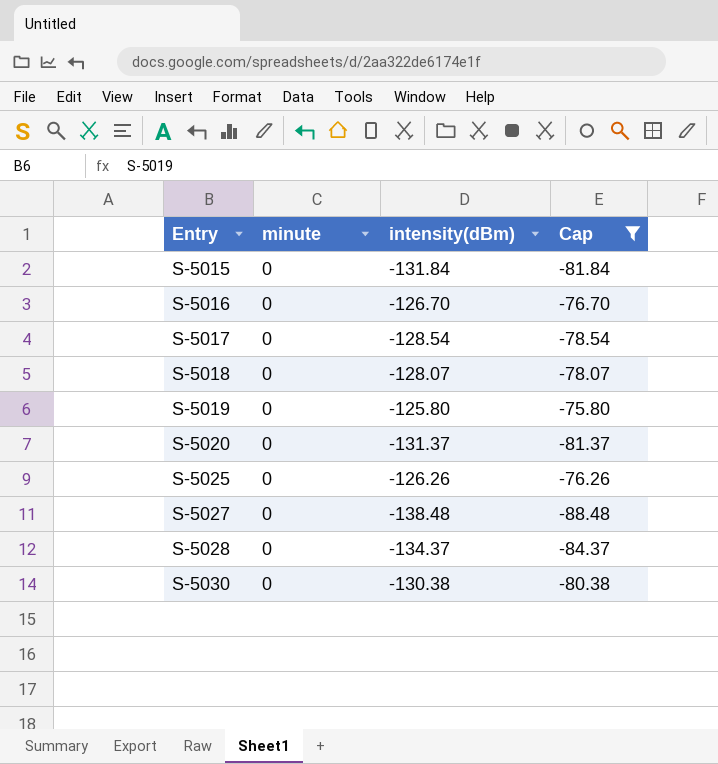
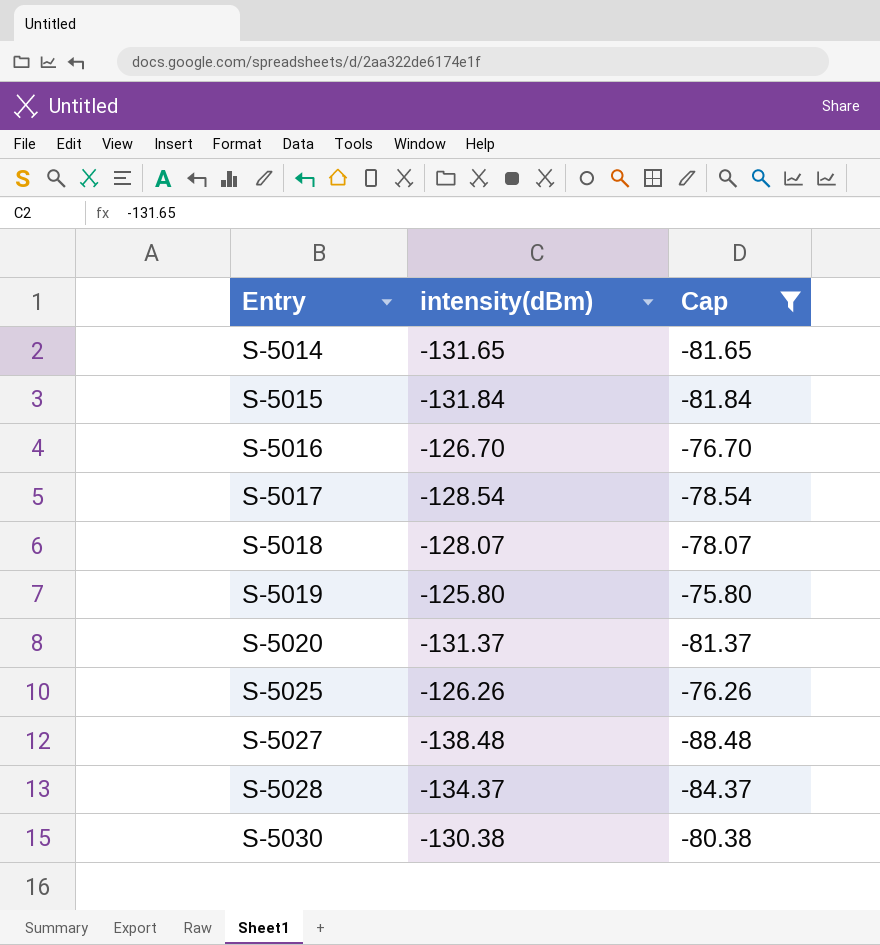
column minute | position: 2 -> none
row S-5014: none -> -131.65 | -81.65

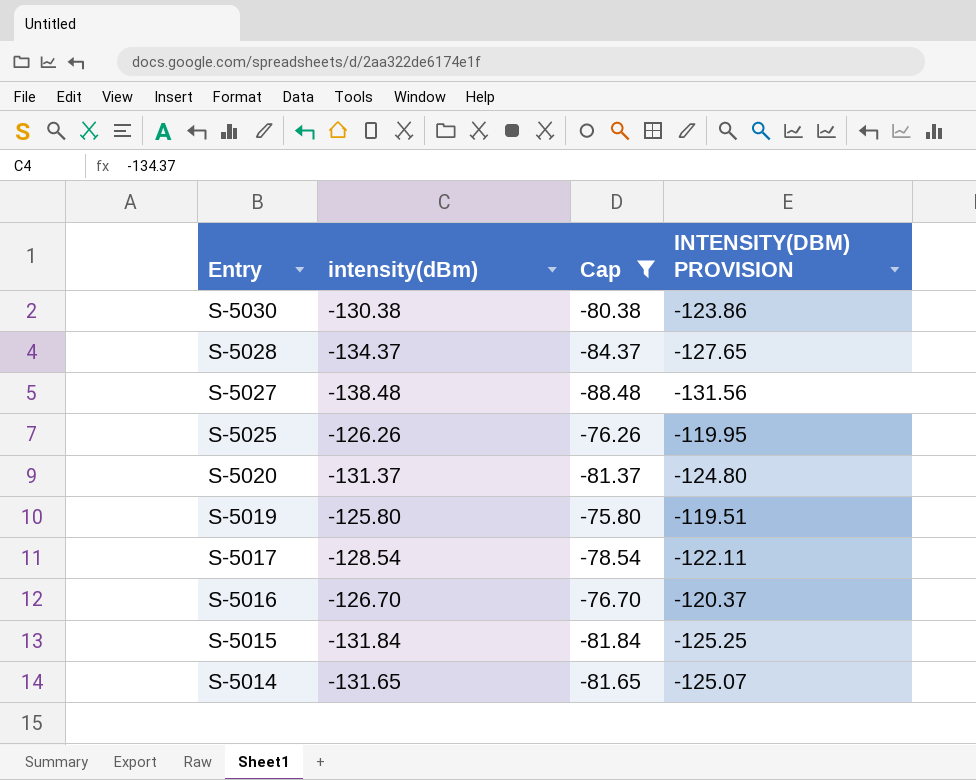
row order: Entry ascending -> Entry descending
column INTENSITY(DBM) PROVISION | formula: none -> [intensity(dBm)] * 0.95
row S-5018: -128.07 | -78.07 -> none

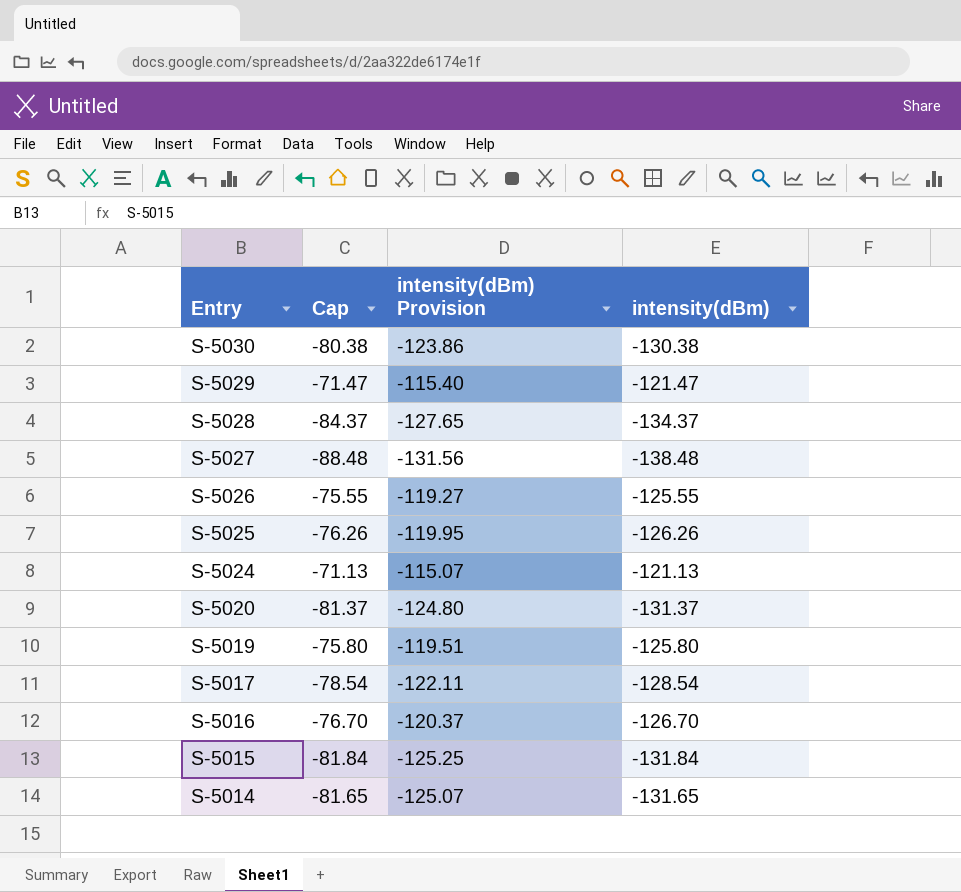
filter: Cap <= -75.80 -> none
column name: INTENSITY(DBM) PROVISION -> intensity(dBm) Provision
column intensity(dBm) | position: 2 -> 4

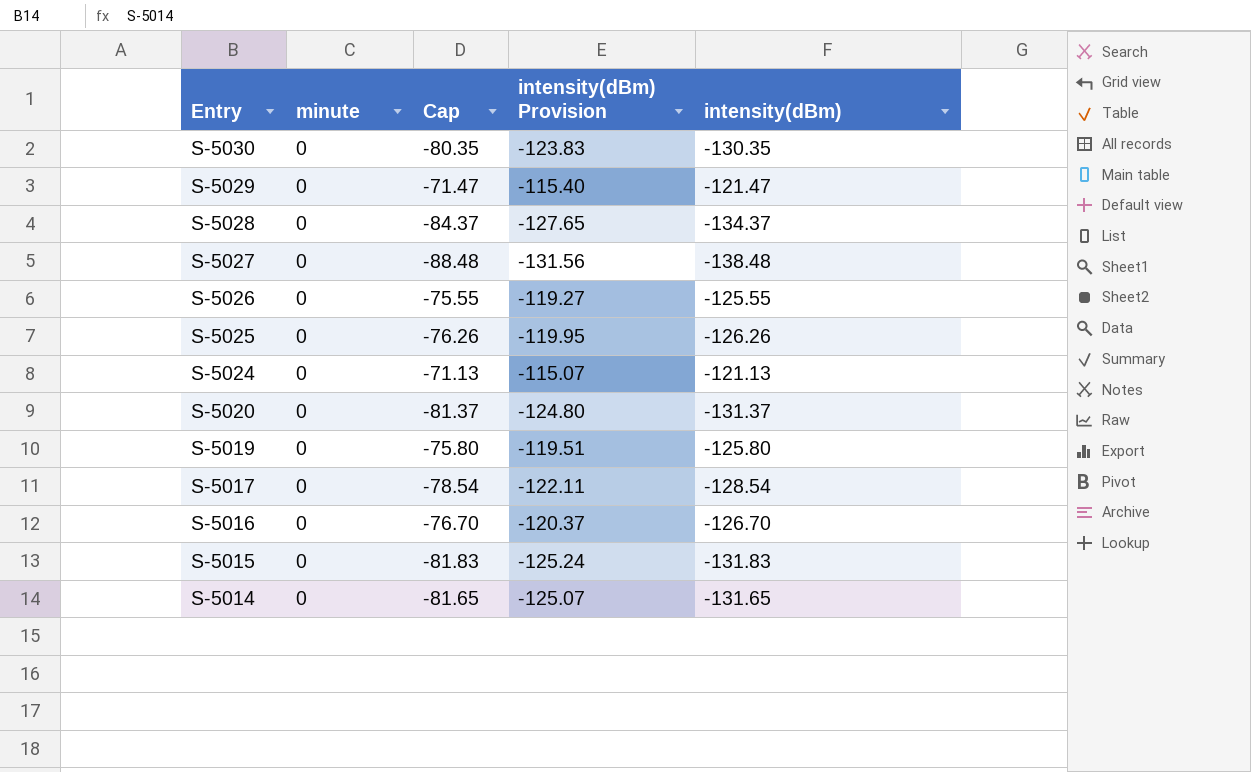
column minute | position: none -> 2
S-5030 | Cap: -80.38 -> -80.35
S-5030 | intensity(dBm) Provision: -123.86 -> -123.83
S-5030 | intensity(dBm): -130.38 -> -130.35
S-5015 | Cap: -81.84 -> -81.83
S-5015 | intensity(dBm) Provision: -125.25 -> -125.24
S-5015 | intensity(dBm): -131.84 -> -131.83

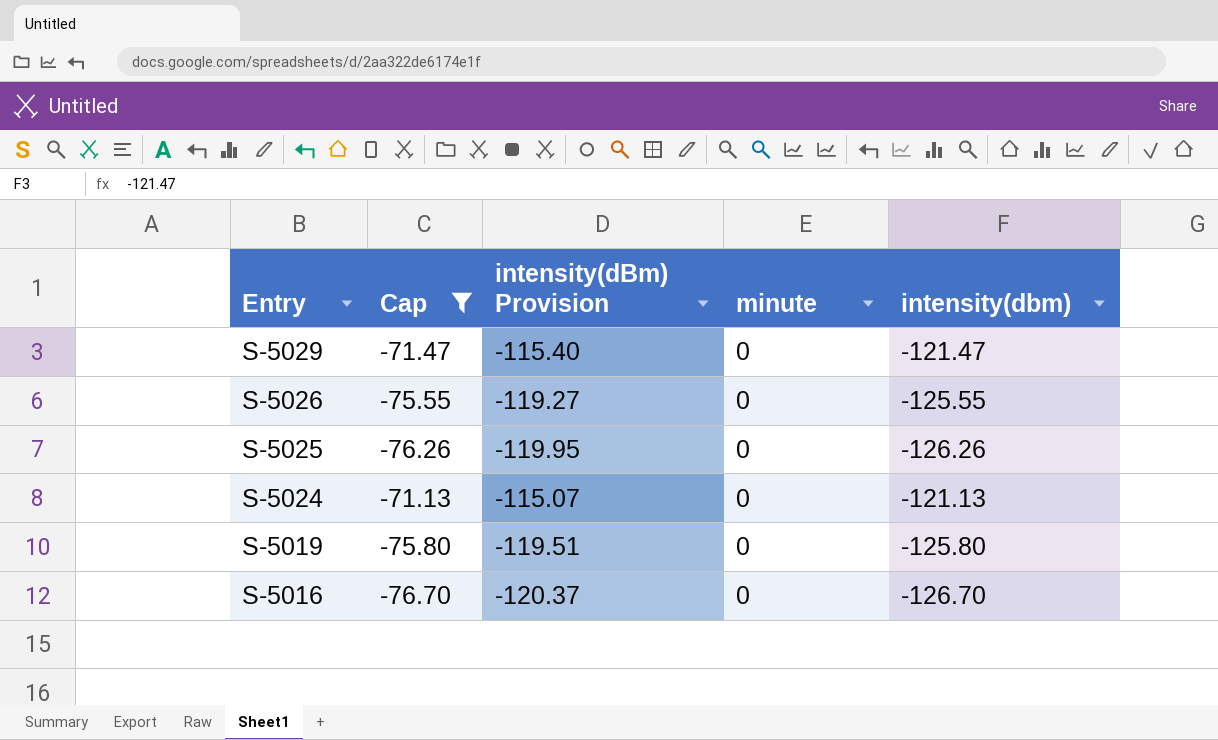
filter: none -> Cap >= -76.70
column minute | position: 2 -> 4
column name: intensity(dBm) -> intensity(dbm)

